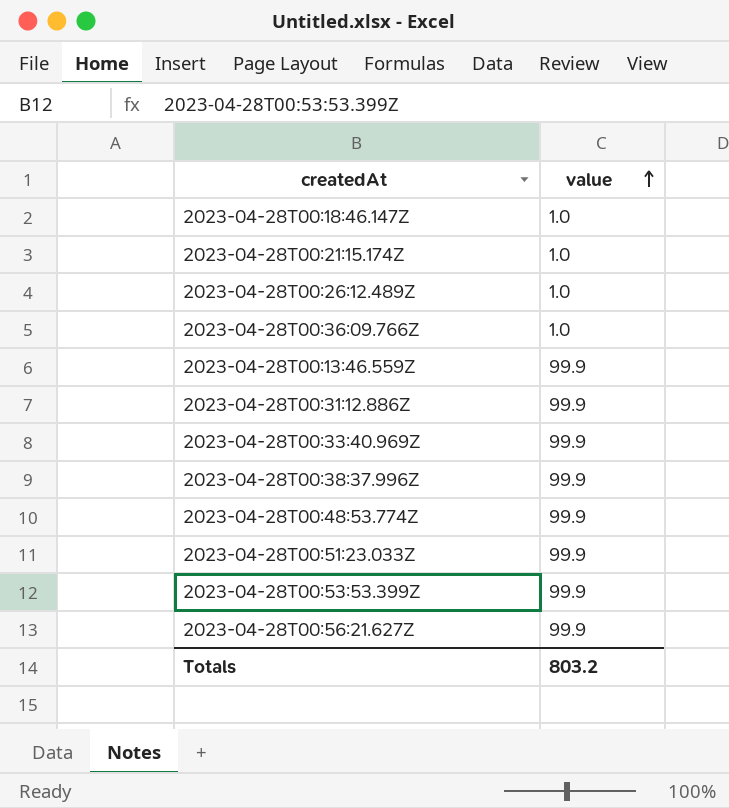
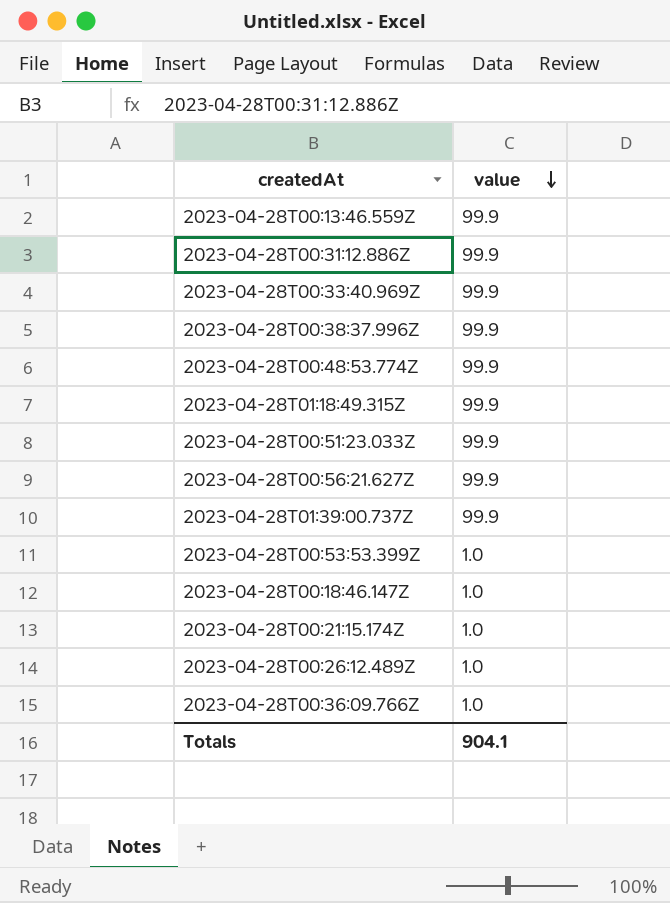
row order: value ascending -> value descending
row 2023-04-28T01:18:49.315Z: none -> 99.9
row 2023-04-28T01:39:00.737Z: none -> 99.9
2023-04-28T00:53:53.399Z | value: 99.9 -> 1.0
Totals | value: 803.2 -> 904.1

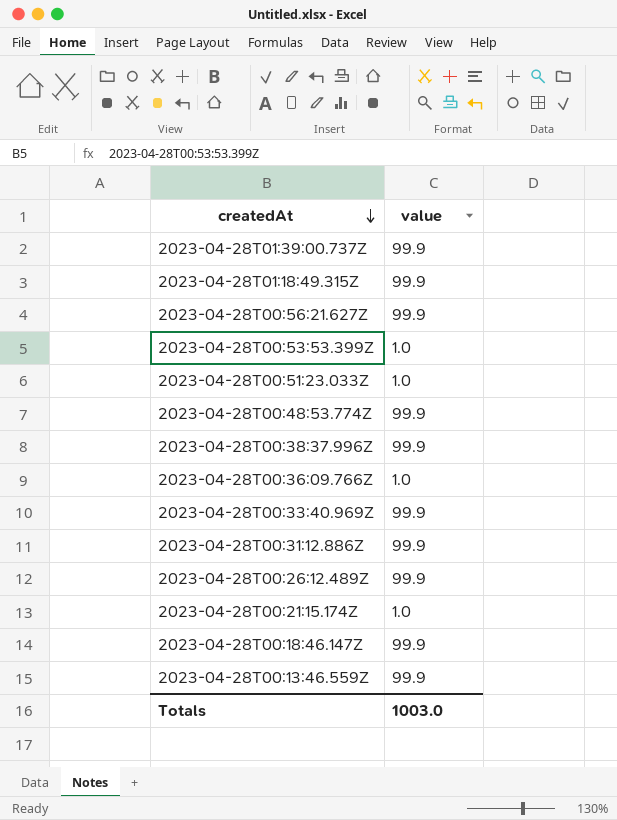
row order: value descending -> createdAt descending
2023-04-28T00:51:23.033Z | value: 99.9 -> 1.0
2023-04-28T00:26:12.489Z | value: 1.0 -> 99.9
2023-04-28T00:18:46.147Z | value: 1.0 -> 99.9
Totals | value: 904.1 -> 1003.0

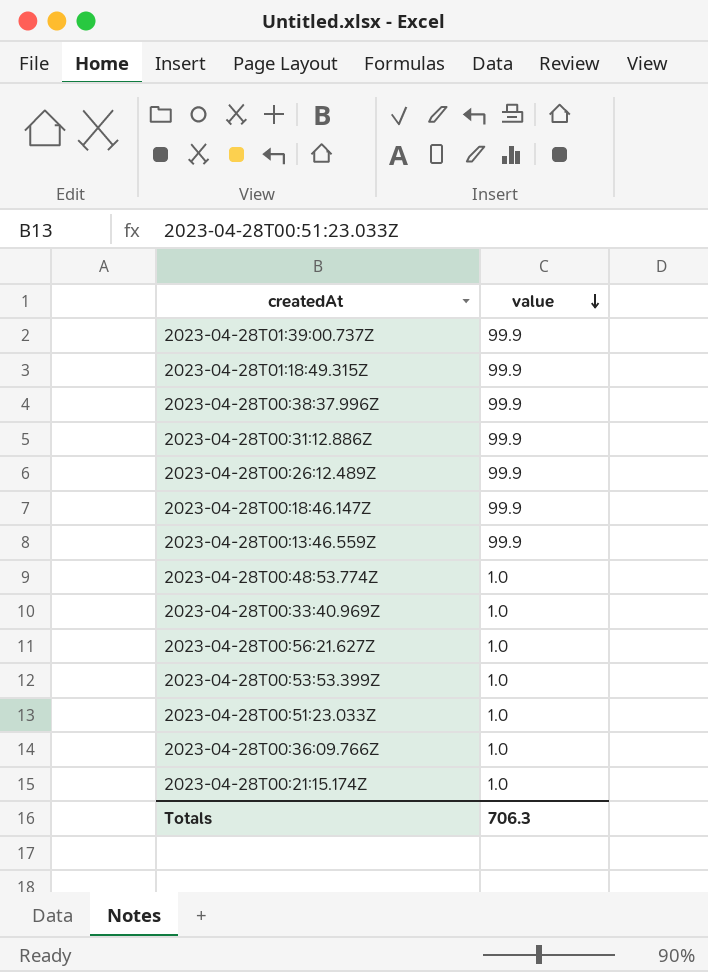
row order: createdAt descending -> value descending
2023-04-28T00:48:53.774Z | value: 99.9 -> 1.0
2023-04-28T00:33:40.969Z | value: 99.9 -> 1.0
2023-04-28T00:56:21.627Z | value: 99.9 -> 1.0
Totals | value: 1003.0 -> 706.3

